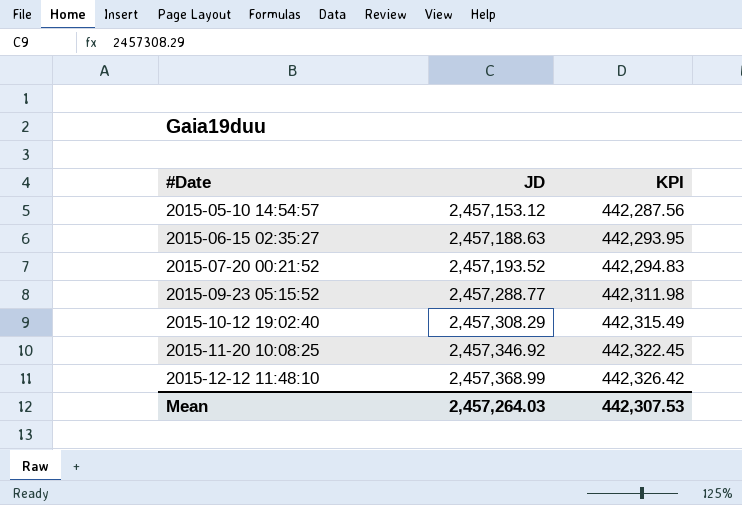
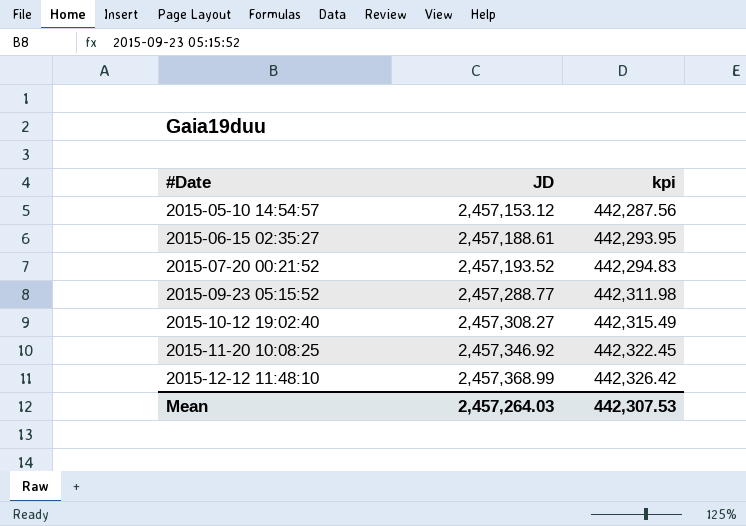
column name: KPI -> kpi
2015-06-15 02:35:27 | JD: 2,457,188.63 -> 2,457,188.61
2015-10-12 19:02:40 | JD: 2,457,308.29 -> 2,457,308.27

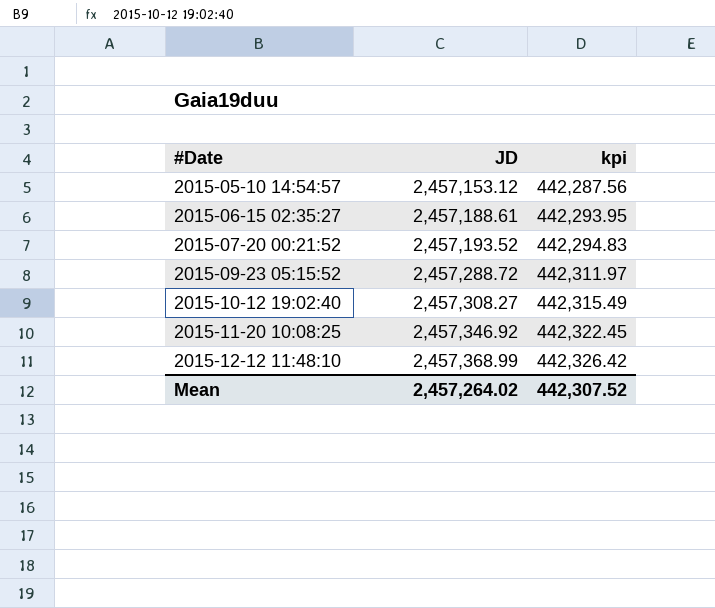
2015-09-23 05:15:52 | JD: 2,457,288.77 -> 2,457,288.72
2015-09-23 05:15:52 | kpi: 442,311.98 -> 442,311.97
Mean | JD: 2,457,264.03 -> 2,457,264.02
Mean | kpi: 442,307.53 -> 442,307.52

